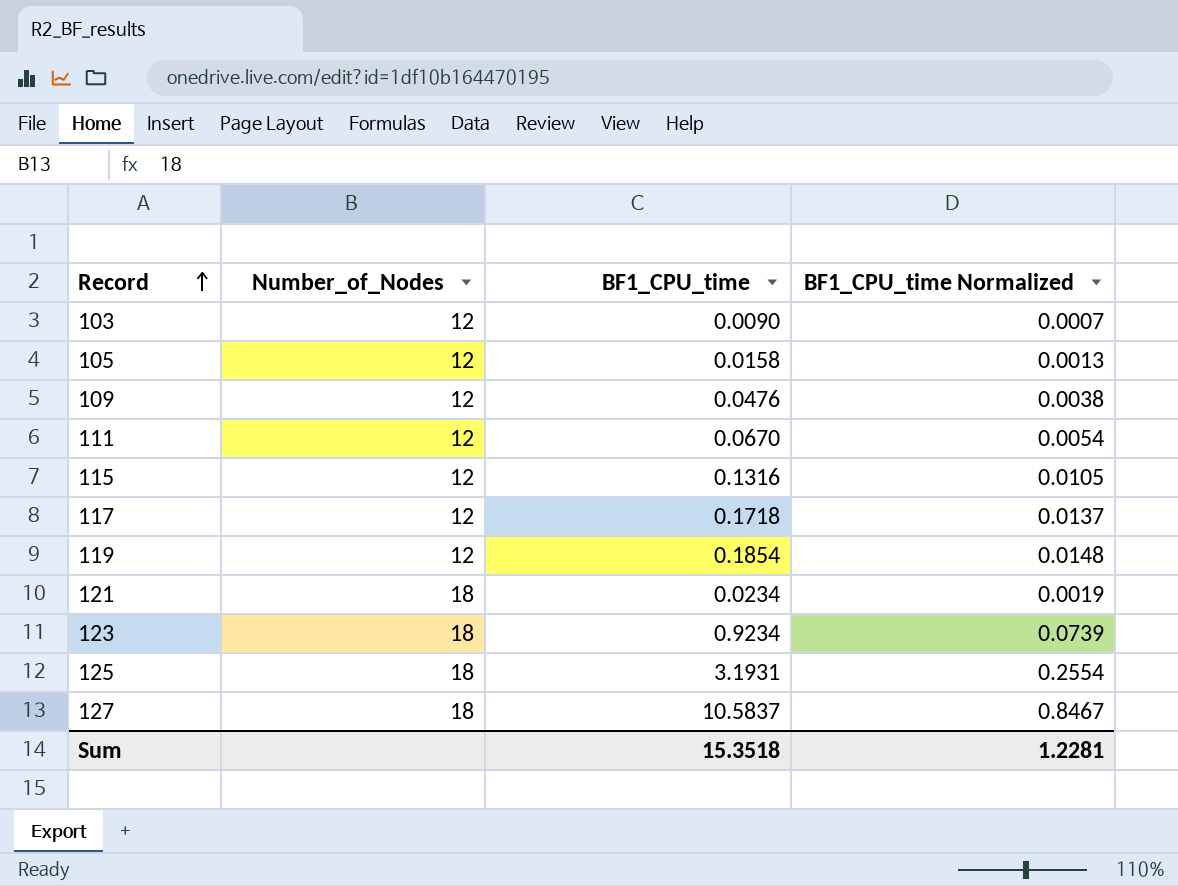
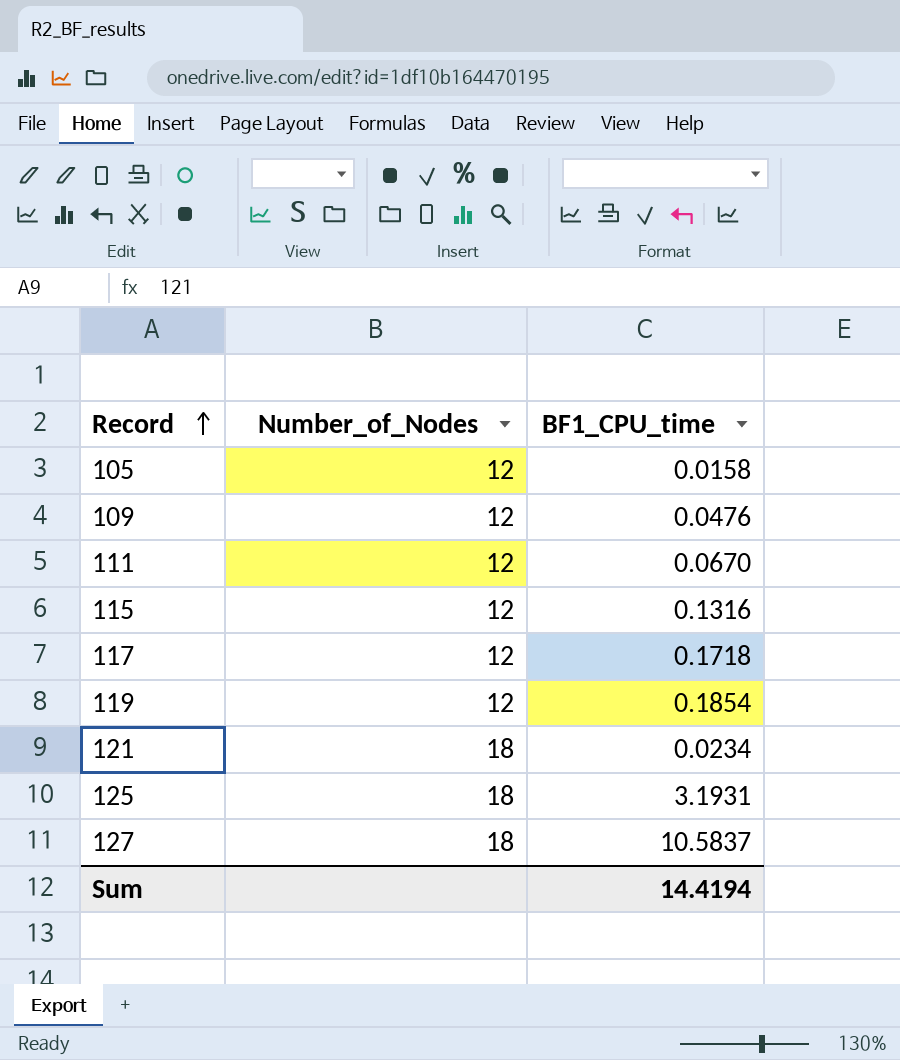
column BF1_CPU_time Normalized | formula: [BF1_CPU_time] * 0.08 -> none
row 103: 12 | 0.0090 | 0.0007 -> none
row 123: 18 | 0.9234 | 0.0739 -> none
Sum | BF1_CPU_time: 15.3518 -> 14.4194

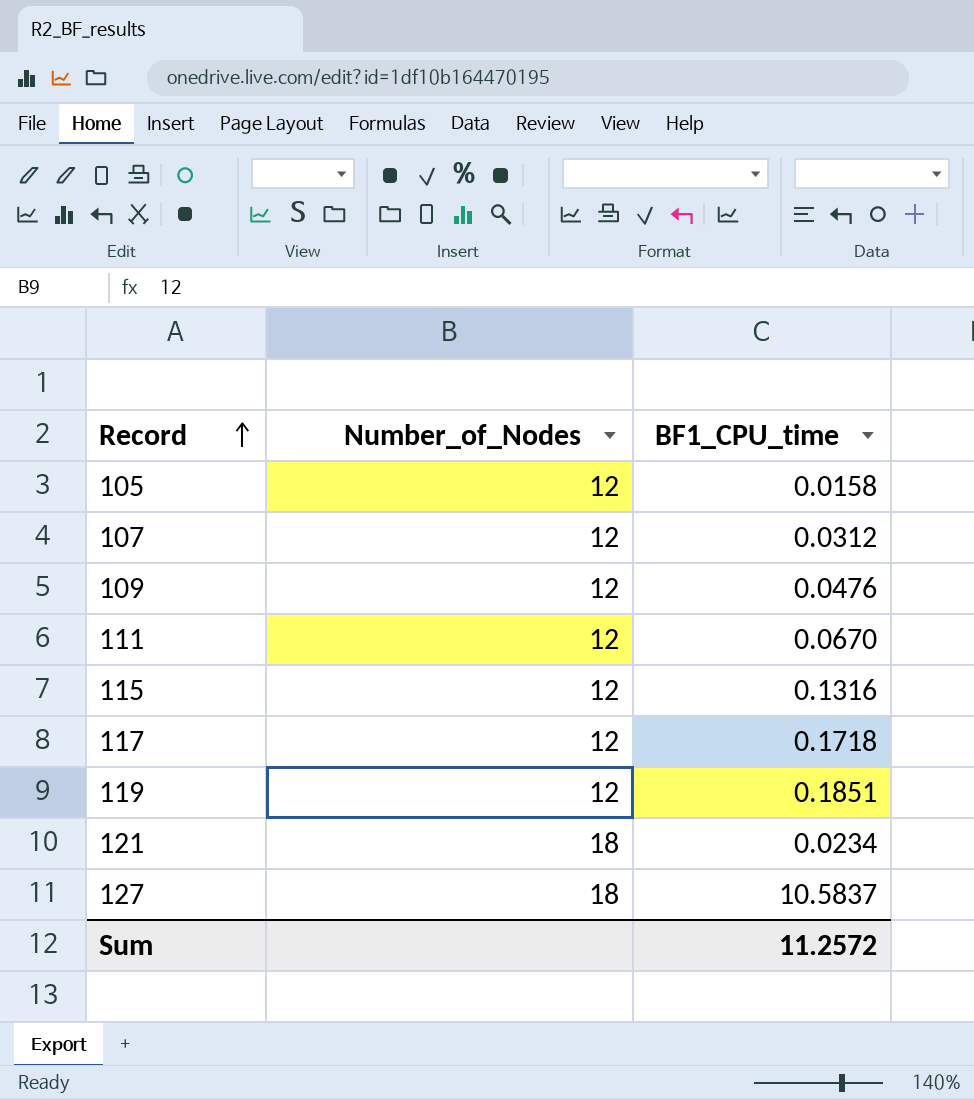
row 125: 18 | 3.1931 -> none
row 107: none -> 12 | 0.0312
119 | BF1_CPU_time: 0.1854 -> 0.1851
Sum | BF1_CPU_time: 14.4194 -> 11.2572

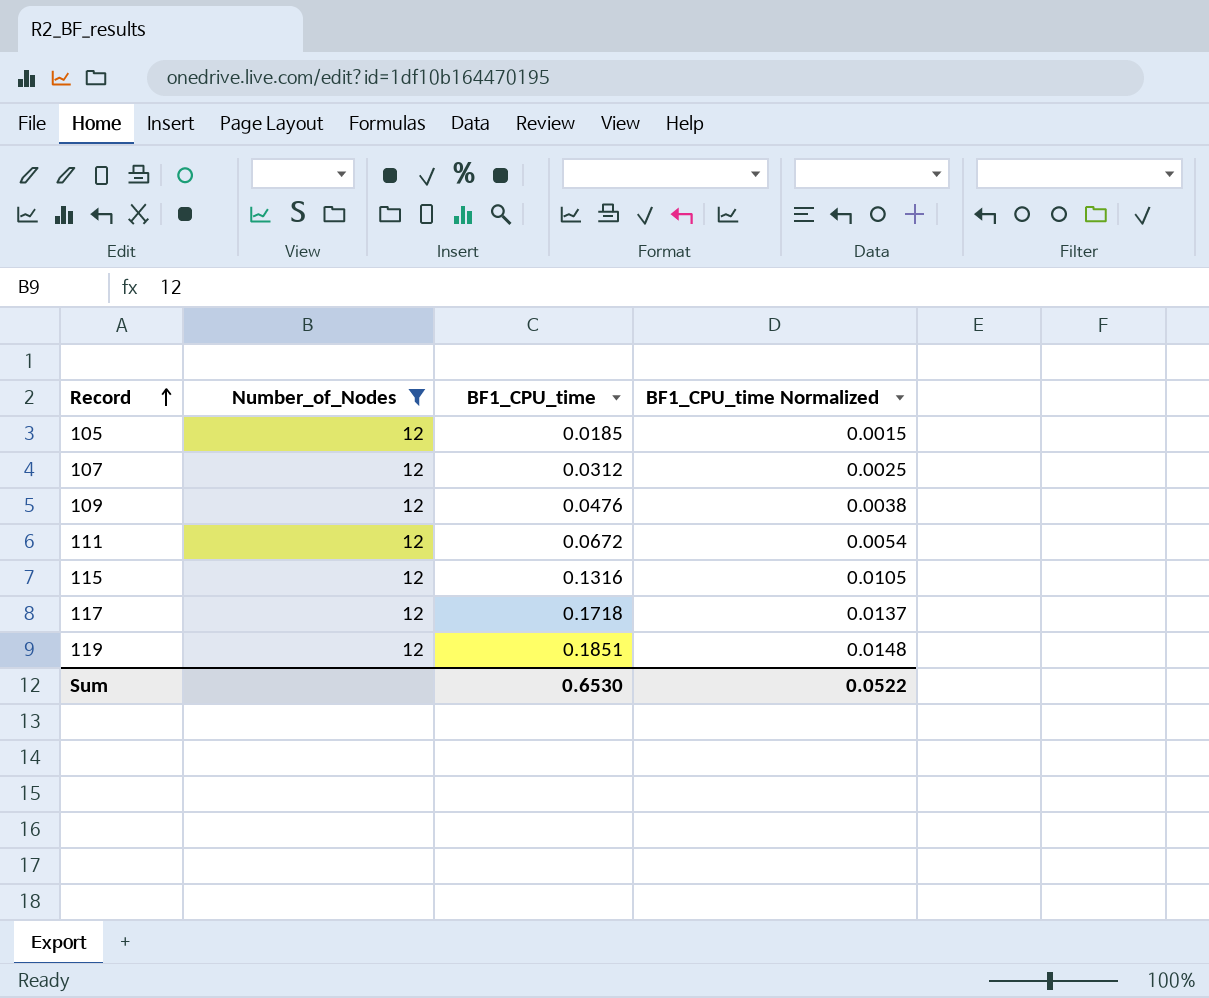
filter: none -> Number_of_Nodes = 12
column BF1_CPU_time Normalized | formula: none -> [BF1_CPU_time] * 0.08
105 | BF1_CPU_time: 0.0158 -> 0.0185
111 | BF1_CPU_time: 0.0670 -> 0.0672
Sum | BF1_CPU_time: 11.2572 -> 0.6530

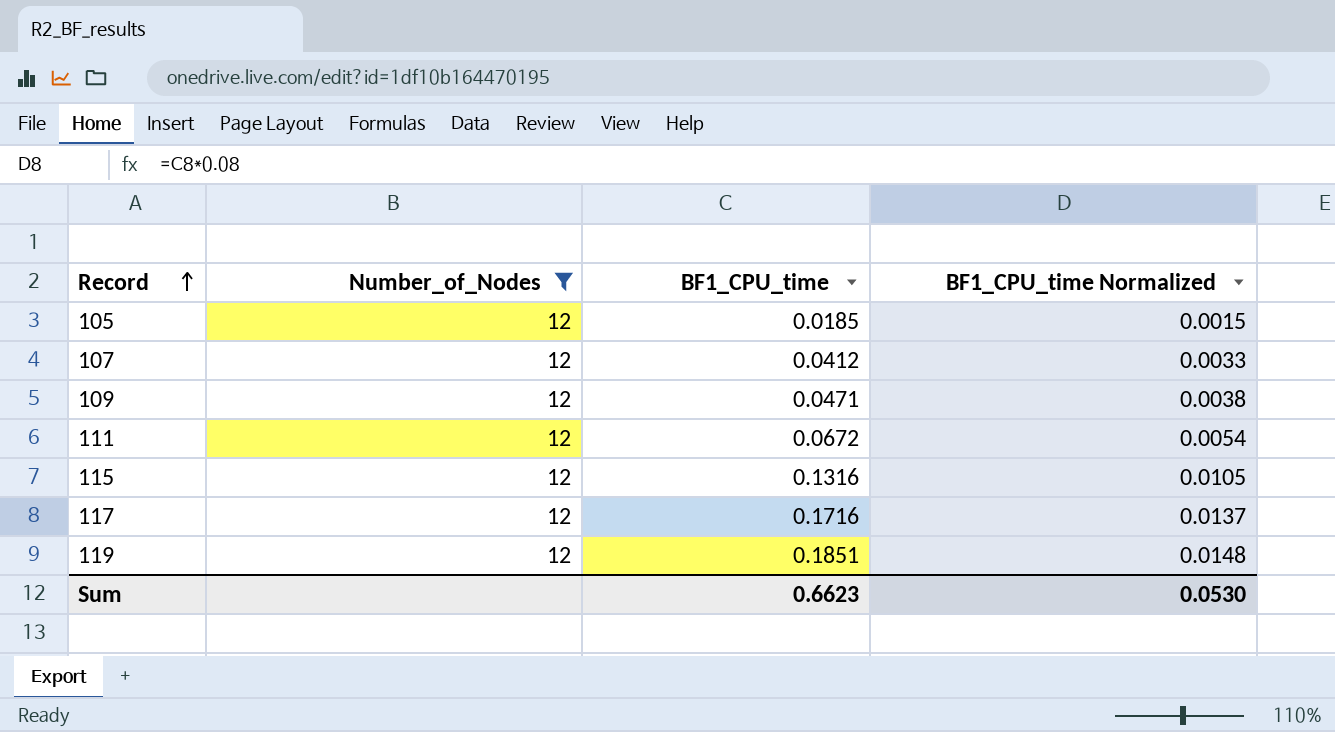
107 | BF1_CPU_time: 0.0312 -> 0.0412
107 | BF1_CPU_time Normalized: 0.0025 -> 0.0033
109 | BF1_CPU_time: 0.0476 -> 0.0471
117 | BF1_CPU_time: 0.1718 -> 0.1716
Sum | BF1_CPU_time: 0.6530 -> 0.6623
Sum | BF1_CPU_time Normalized: 0.0522 -> 0.0530

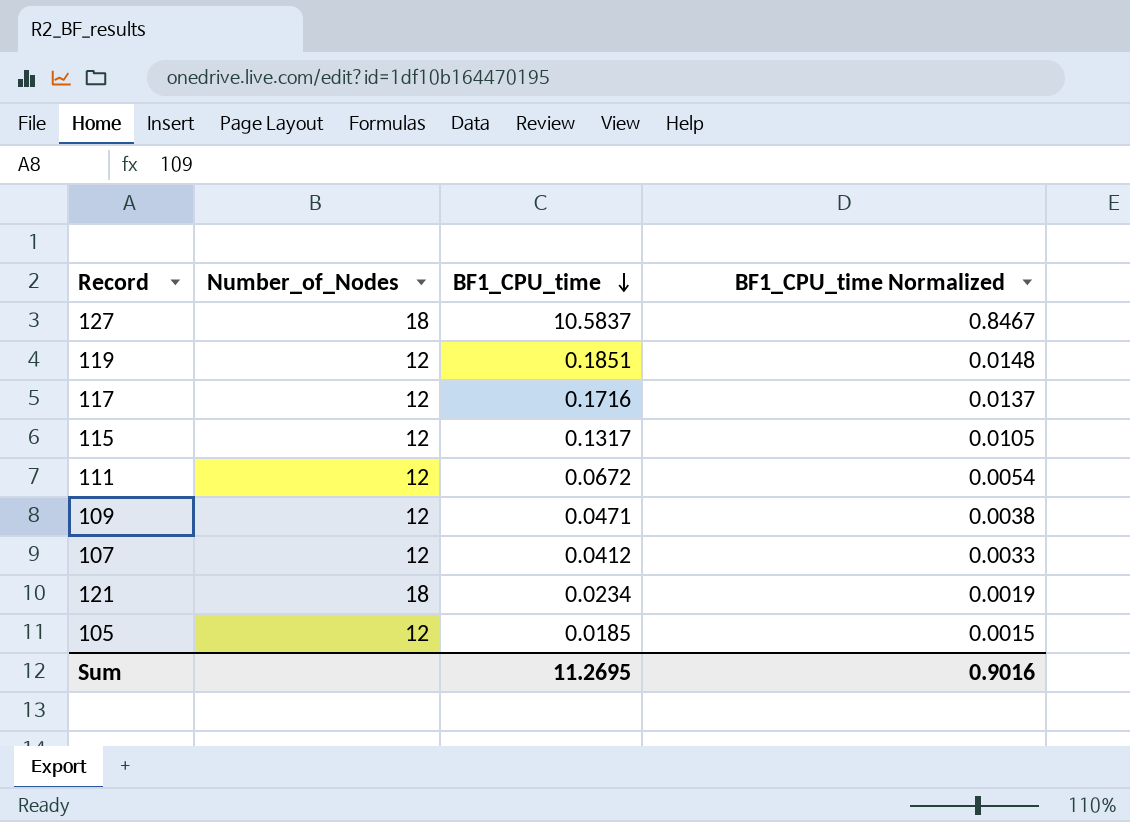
filter: Number_of_Nodes = 12 -> none
row order: Record ascending -> BF1_CPU_time descending
115 | BF1_CPU_time: 0.1316 -> 0.1317
Sum | BF1_CPU_time: 0.6623 -> 11.2695
Sum | BF1_CPU_time Normalized: 0.0530 -> 0.9016

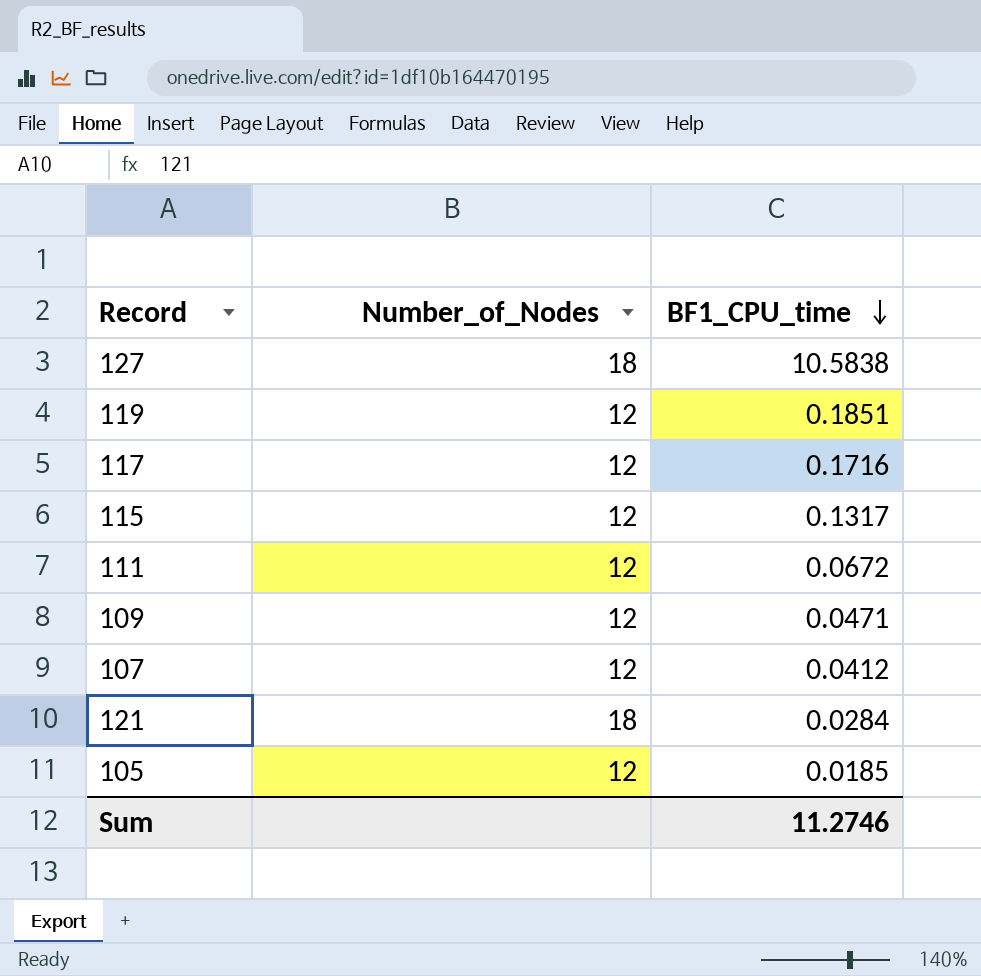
column BF1_CPU_time Normalized | formula: [BF1_CPU_time] * 0.08 -> none
127 | BF1_CPU_time: 10.5837 -> 10.5838
121 | BF1_CPU_time: 0.0234 -> 0.0284
Sum | BF1_CPU_time: 11.2695 -> 11.2746

